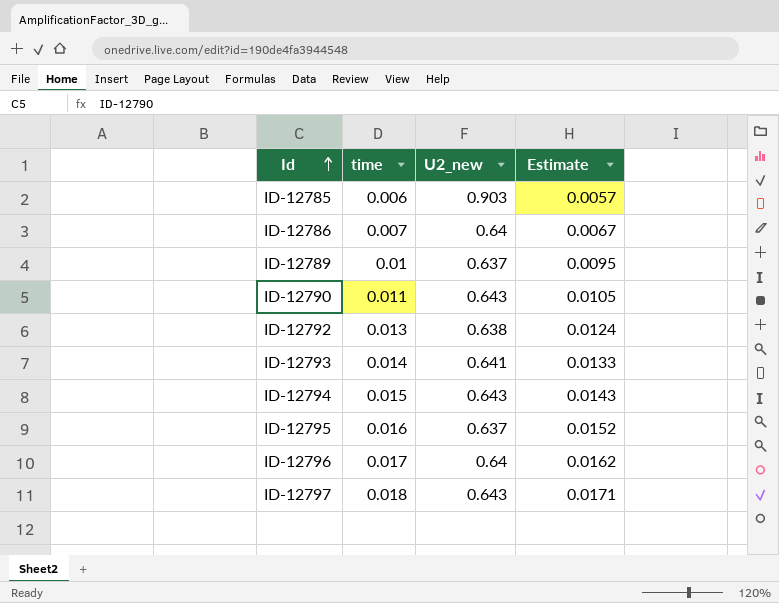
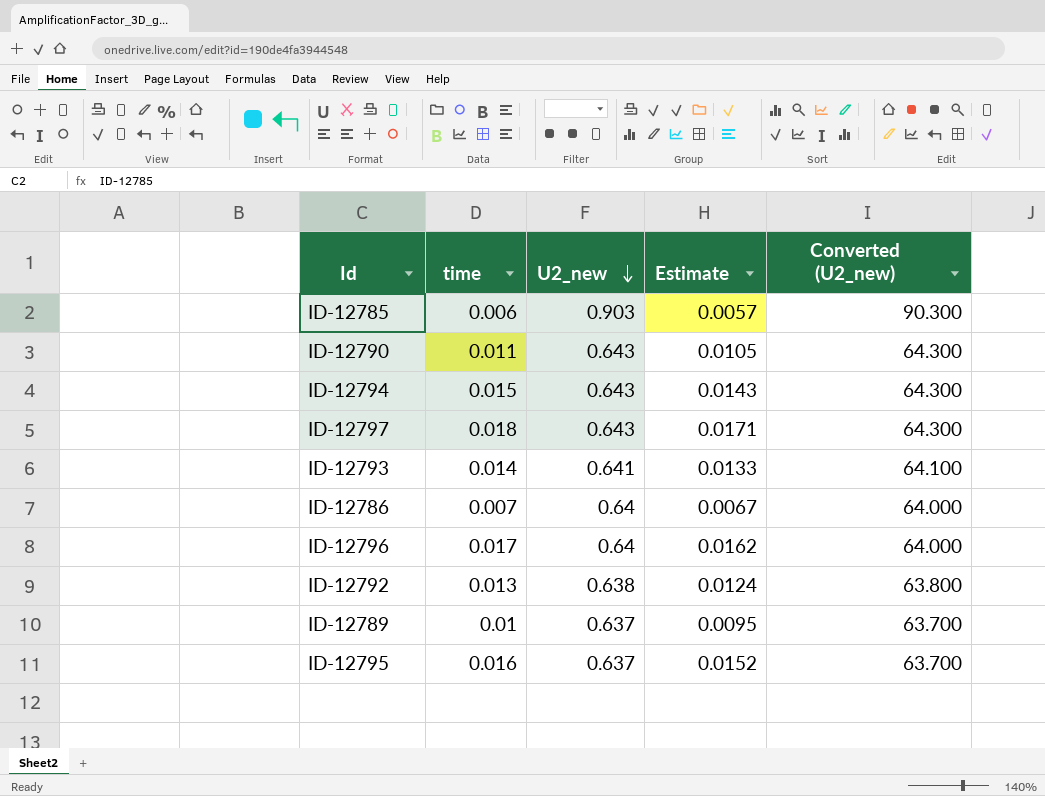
row order: Id ascending -> U2_new descending
column Converted (U2_new) | formula: none -> [U2_new] * 100

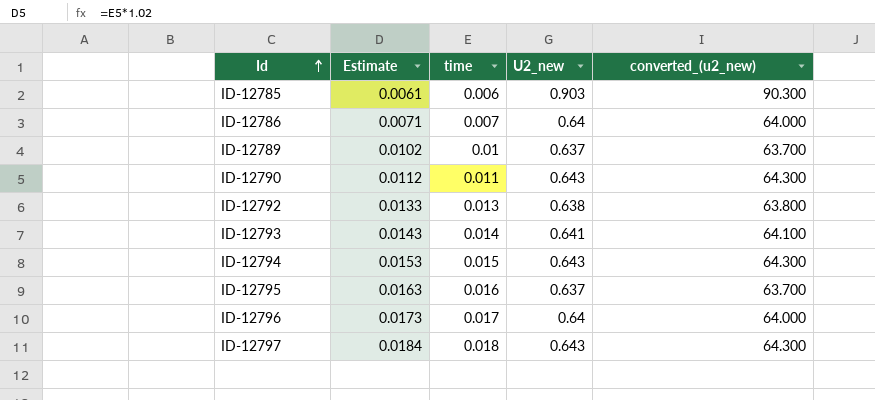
row order: U2_new descending -> Id ascending
column Estimate | formula: [time] * 0.95 -> [time] * 1.02
column Estimate | position: 4 -> 2
column name: Converted (U2_new) -> converted_(u2_new)

